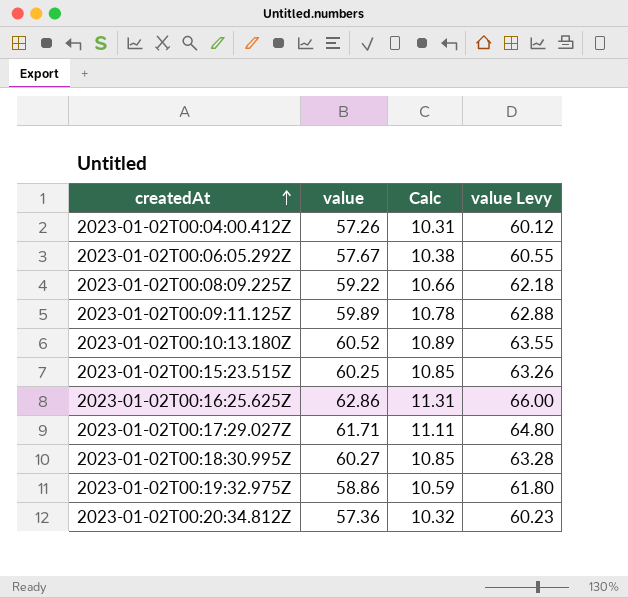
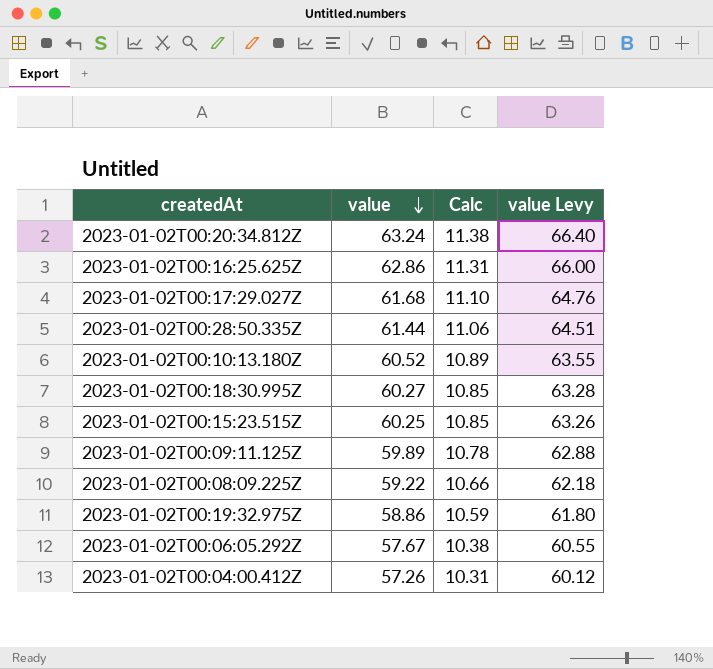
row order: createdAt ascending -> value descending
2023-01-02T00:20:34.812Z | value: 57.36 -> 63.24
2023-01-02T00:20:34.812Z | Calc: 10.32 -> 11.38
2023-01-02T00:20:34.812Z | value Levy: 60.23 -> 66.40
2023-01-02T00:17:29.027Z | value: 61.71 -> 61.68
2023-01-02T00:17:29.027Z | Calc: 11.11 -> 11.10
2023-01-02T00:17:29.027Z | value Levy: 64.80 -> 64.76
row 2023-01-02T00:28:50.335Z: none -> 61.44 | 11.06 | 64.51

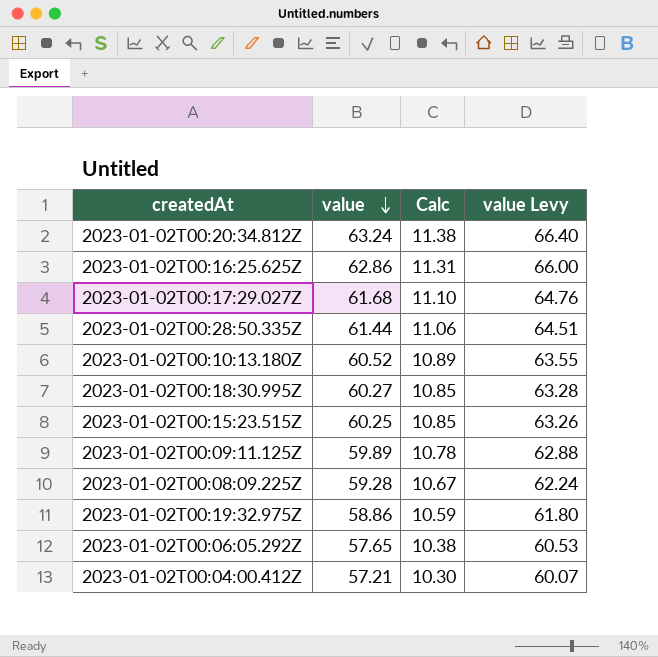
2023-01-02T00:08:09.225Z | value: 59.22 -> 59.28
2023-01-02T00:08:09.225Z | Calc: 10.66 -> 10.67
2023-01-02T00:08:09.225Z | value Levy: 62.18 -> 62.24
2023-01-02T00:06:05.292Z | value: 57.67 -> 57.65
2023-01-02T00:06:05.292Z | value Levy: 60.55 -> 60.53
2023-01-02T00:04:00.412Z | value: 57.26 -> 57.21
2023-01-02T00:04:00.412Z | Calc: 10.31 -> 10.30
2023-01-02T00:04:00.412Z | value Levy: 60.12 -> 60.07

